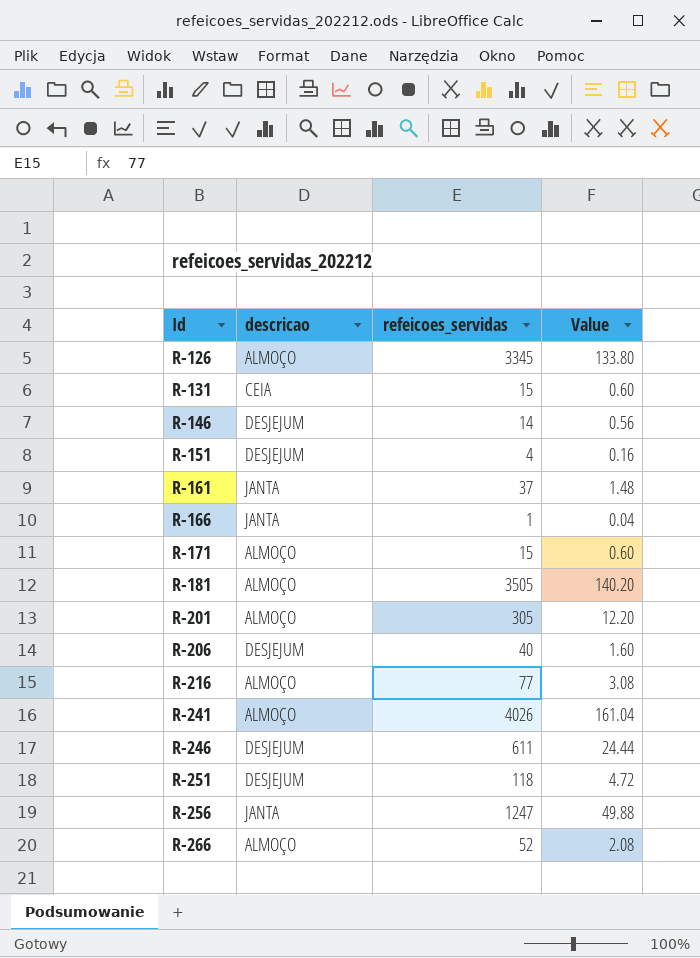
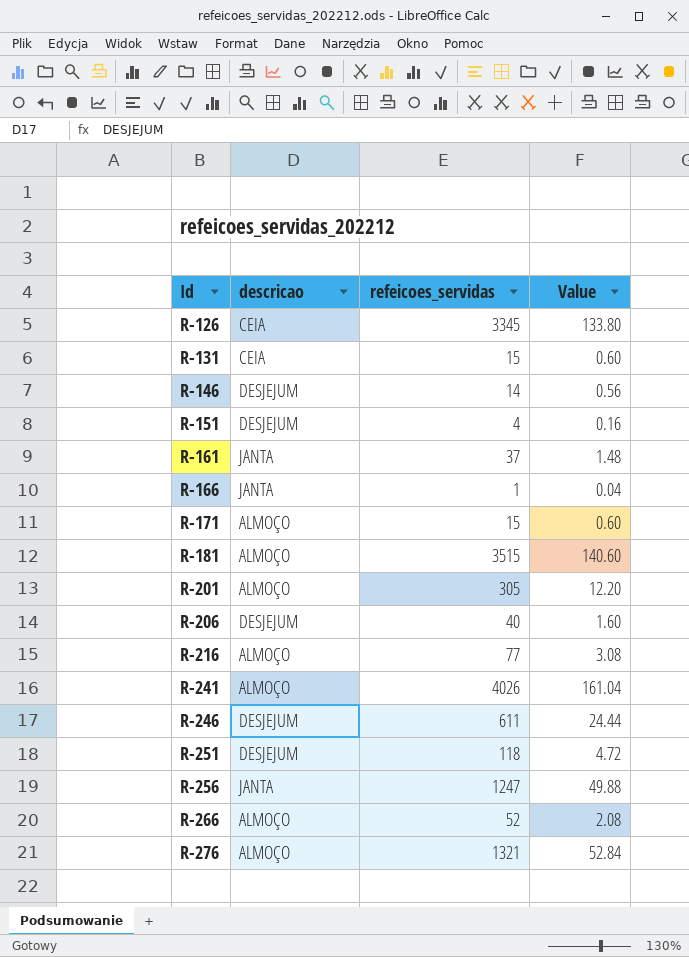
R-126 | descricao: ALMOÇO -> CEIA
R-181 | refeicoes_servidas: 3505 -> 3515
R-181 | Value: 140.20 -> 140.60
row R-276: none -> ALMOÇO | 1321 | 52.84

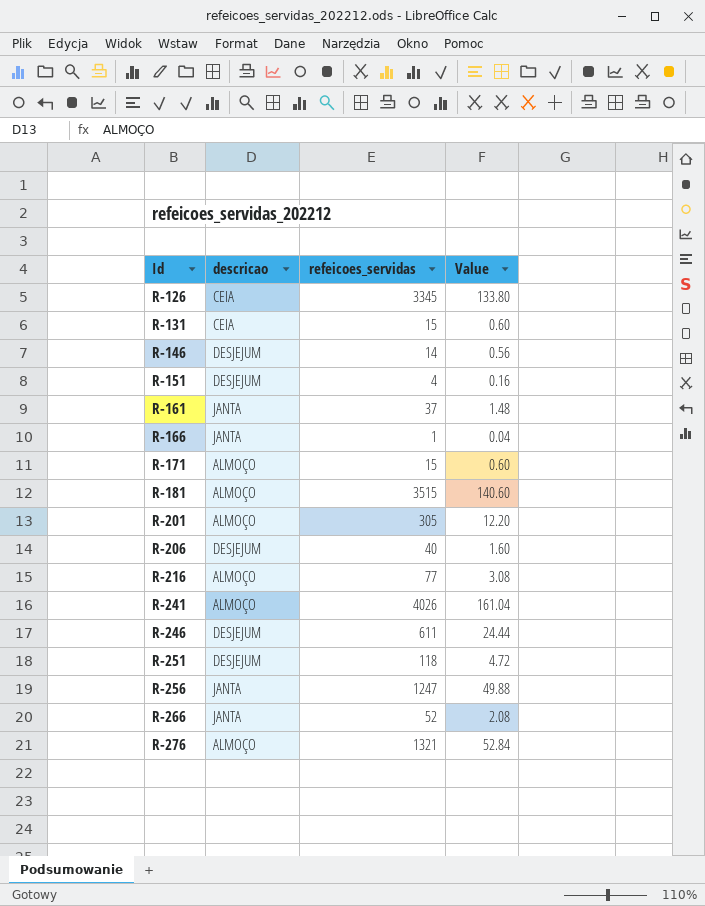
R-266 | descricao: ALMOÇO -> JANTA

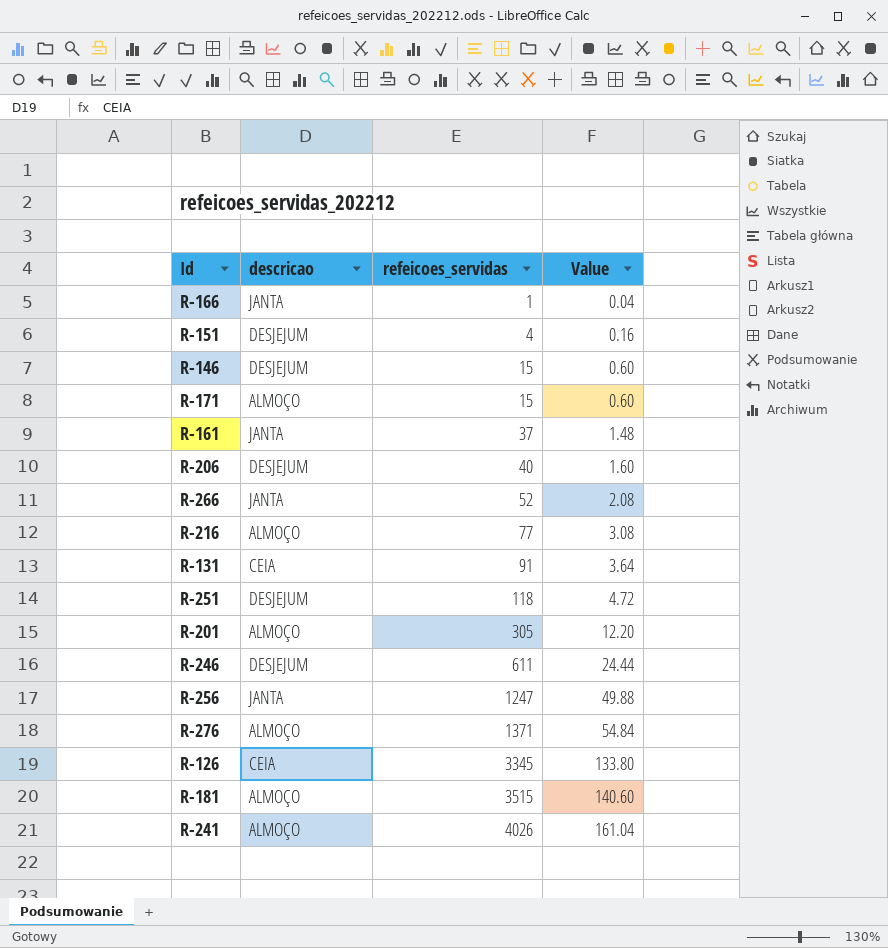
row order: Id ascending -> refeicoes_servidas ascending
R-146 | refeicoes_servidas: 14 -> 15
R-146 | Value: 0.56 -> 0.60
R-131 | refeicoes_servidas: 15 -> 91
R-131 | Value: 0.60 -> 3.64
R-276 | refeicoes_servidas: 1321 -> 1371
R-276 | Value: 52.84 -> 54.84

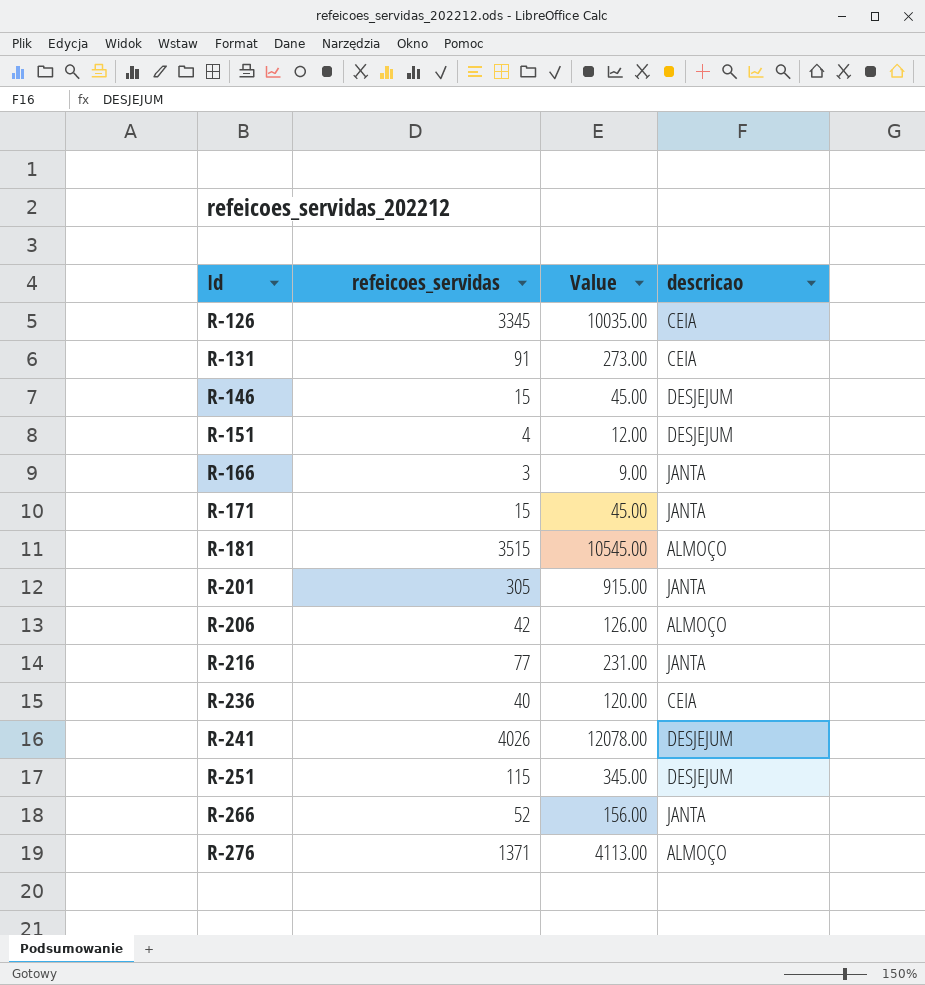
row order: refeicoes_servidas ascending -> Id ascending
column Value | formula: [refeicoes_servidas] * 0.04 -> [refeicoes_servidas] * 3
column descricao | position: 2 -> 4
row R-161: JANTA | 37 | 1.48 -> none
row R-246: DESJEJUM | 611 | 24.44 -> none
row R-256: JANTA | 1247 | 49.88 -> none
R-166 | refeicoes_servidas: 1 -> 3
R-171 | descricao: ALMOÇO -> JANTA
R-201 | descricao: ALMOÇO -> JANTA
R-206 | refeicoes_servidas: 40 -> 42
R-206 | descricao: DESJEJUM -> ALMOÇO
R-216 | descricao: ALMOÇO -> JANTA
row R-236: none -> 40 | 120.00 | CEIA
R-241 | descricao: ALMOÇO -> DESJEJUM
R-251 | refeicoes_servidas: 118 -> 115

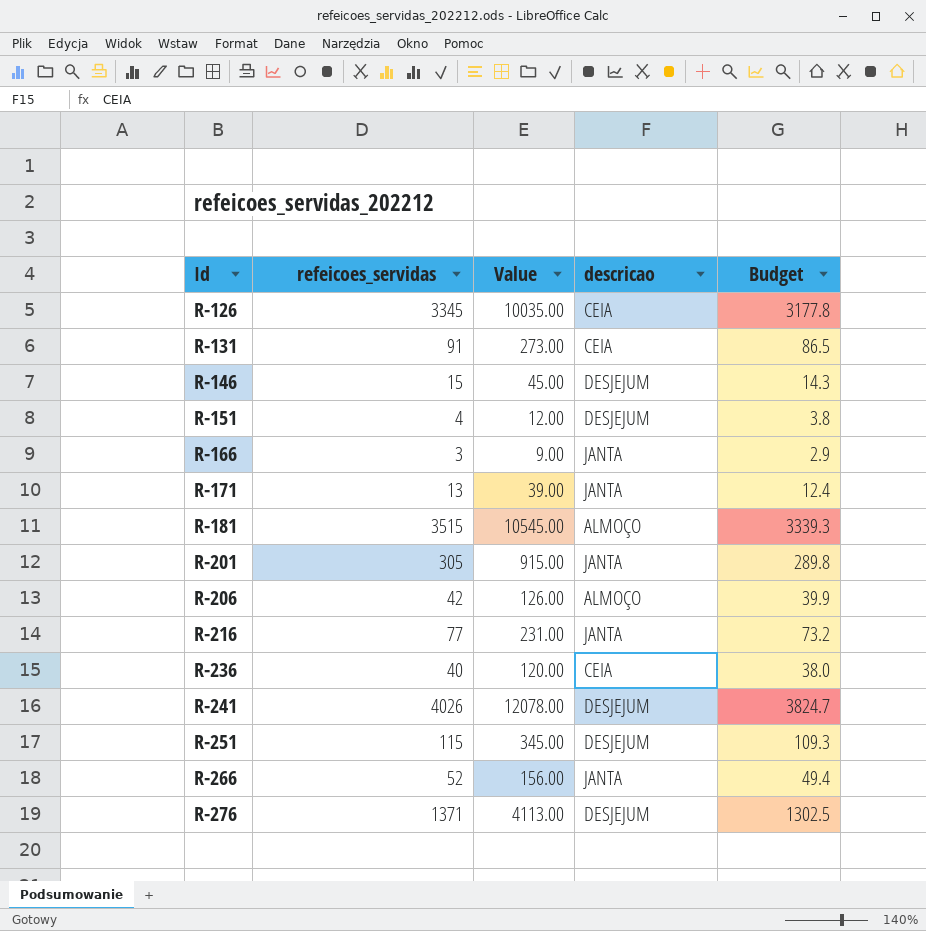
column Budget | formula: none -> [refeicoes_servidas] * 0.95
R-171 | refeicoes_servidas: 15 -> 13
R-171 | Value: 45.00 -> 39.00
R-276 | descricao: ALMOÇO -> DESJEJUM

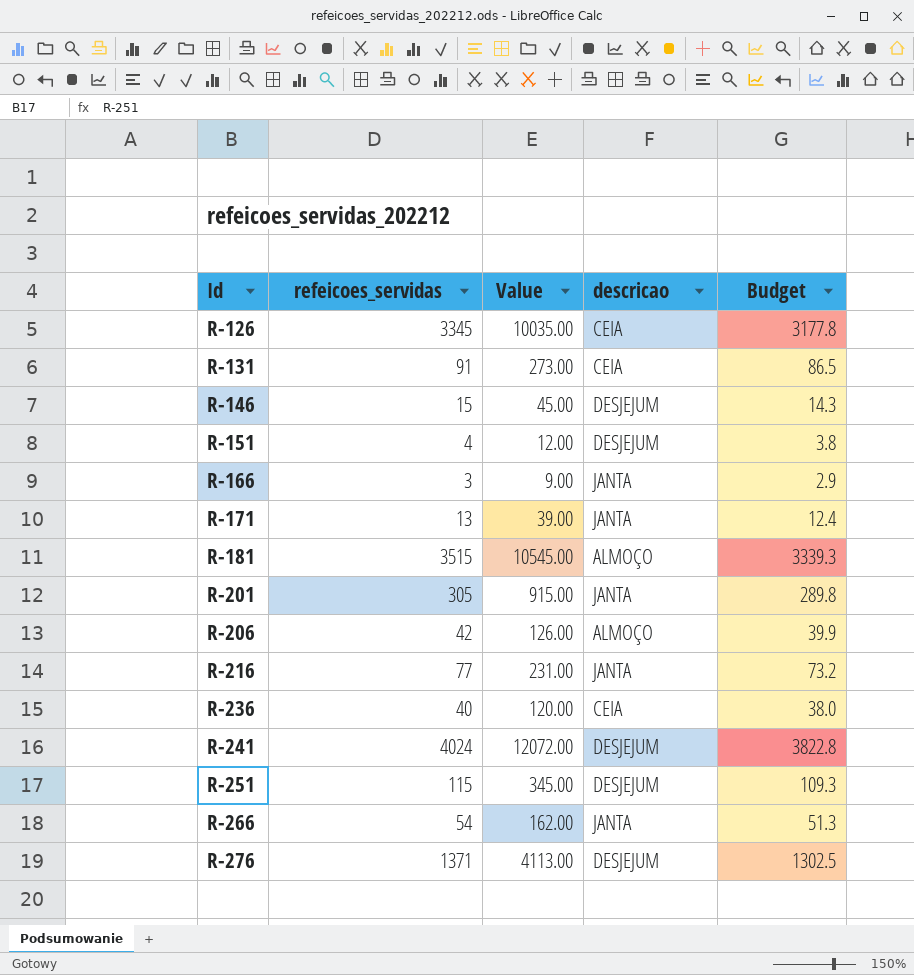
R-241 | refeicoes_servidas: 4026 -> 4024
R-241 | Value: 12078.00 -> 12072.00
R-241 | Budget: 3824.7 -> 3822.8
R-266 | refeicoes_servidas: 52 -> 54
R-266 | Value: 156.00 -> 162.00
R-266 | Budget: 49.4 -> 51.3

